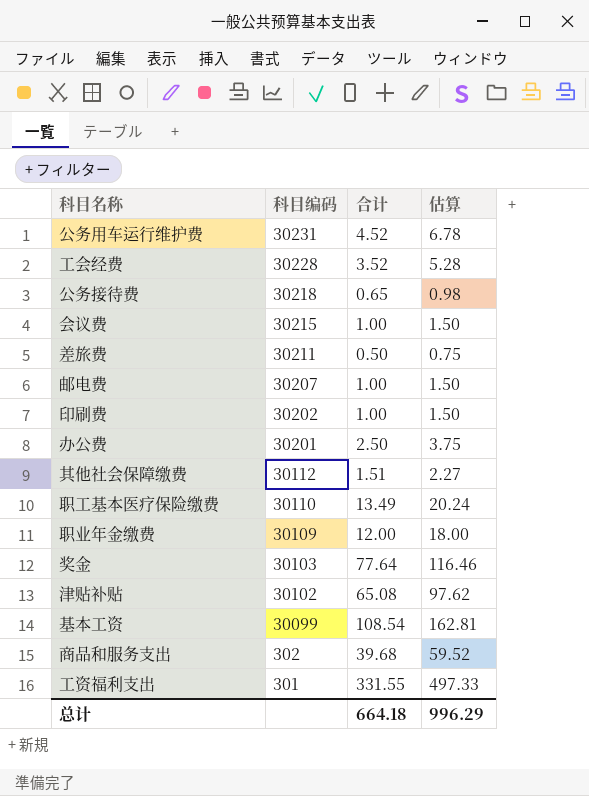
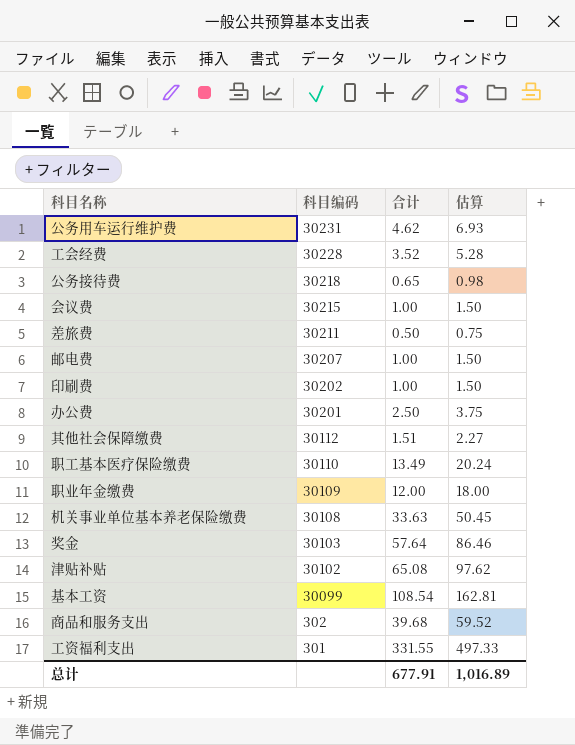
公务用车运行维护费 | 合计: 4.52 -> 4.62
公务用车运行维护费 | 估算: 6.78 -> 6.93
row 机关事业单位基本养老保险缴费: none -> 30108 | 33.63 | 50.45
奖金 | 合计: 77.64 -> 57.64
奖金 | 估算: 116.46 -> 86.46
总计 | 合计: 664.18 -> 677.91
总计 | 估算: 996.29 -> 1,016.89

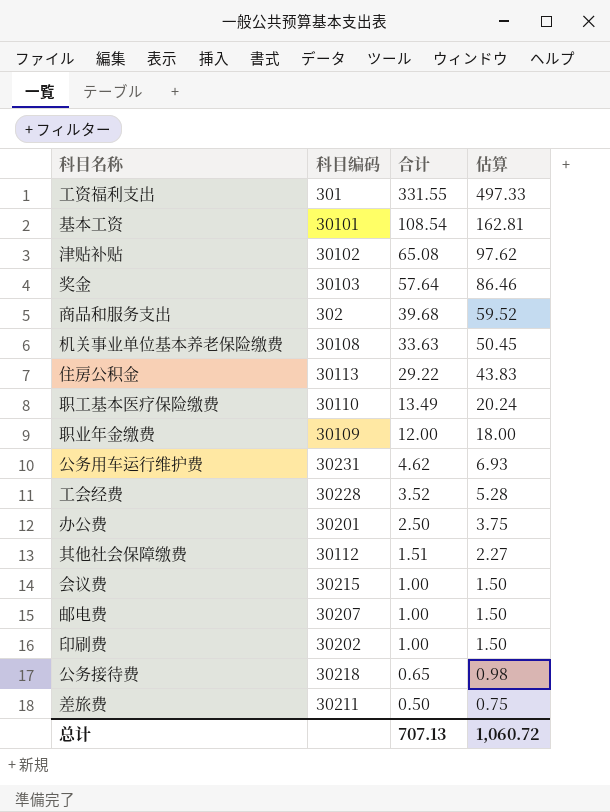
row order: 科目编码 descending -> 合计 descending
基本工资 | 科目编码: 30099 -> 30101
row 住房公积金: none -> 30113 | 29.22 | 43.83
总计 | 合计: 677.91 -> 707.13
总计 | 估算: 1,016.89 -> 1,060.72

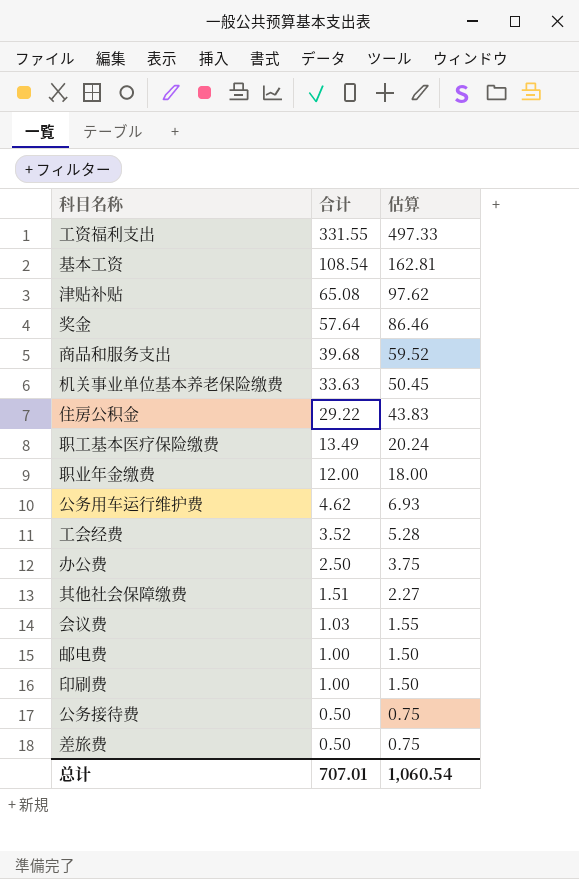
column 科目编码 | position: 2 -> none
会议费 | 合计: 1.00 -> 1.03
会议费 | 估算: 1.50 -> 1.55
公务接待费 | 合计: 0.65 -> 0.50
公务接待费 | 估算: 0.98 -> 0.75
总计 | 合计: 707.13 -> 707.01
总计 | 估算: 1,060.72 -> 1,060.54

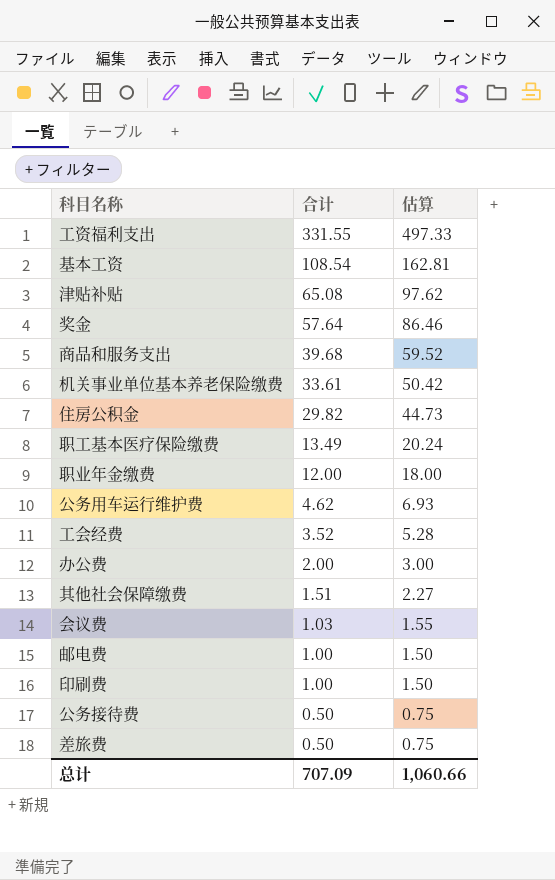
机关事业单位基本养老保险缴费 | 合计: 33.63 -> 33.61
机关事业单位基本养老保险缴费 | 估算: 50.45 -> 50.42
住房公积金 | 合计: 29.22 -> 29.82
住房公积金 | 估算: 43.83 -> 44.73
办公费 | 合计: 2.50 -> 2.00
办公费 | 估算: 3.75 -> 3.00
总计 | 合计: 707.01 -> 707.09
总计 | 估算: 1,060.54 -> 1,060.66

